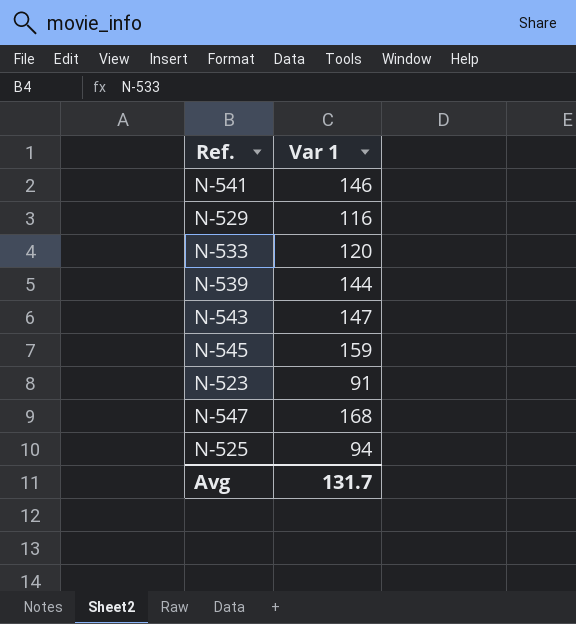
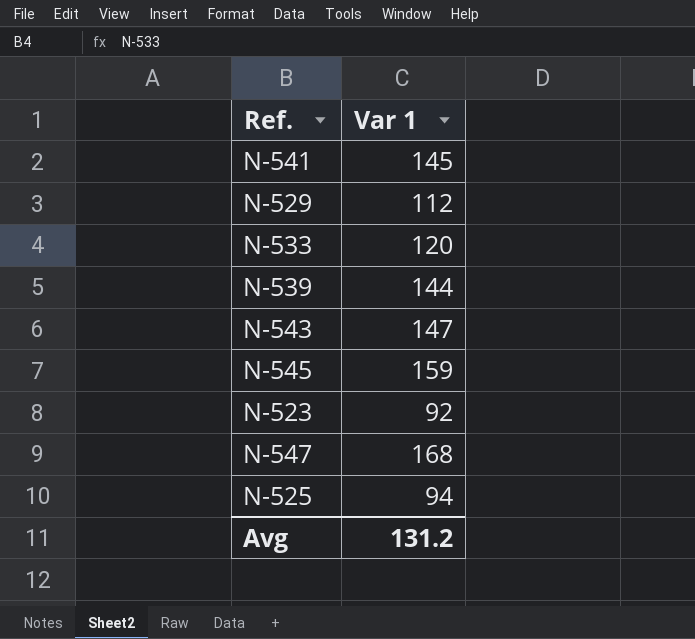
N-541 | Var 1: 146 -> 145
N-529 | Var 1: 116 -> 112
N-523 | Var 1: 91 -> 92
Avg | Var 1: 131.7 -> 131.2

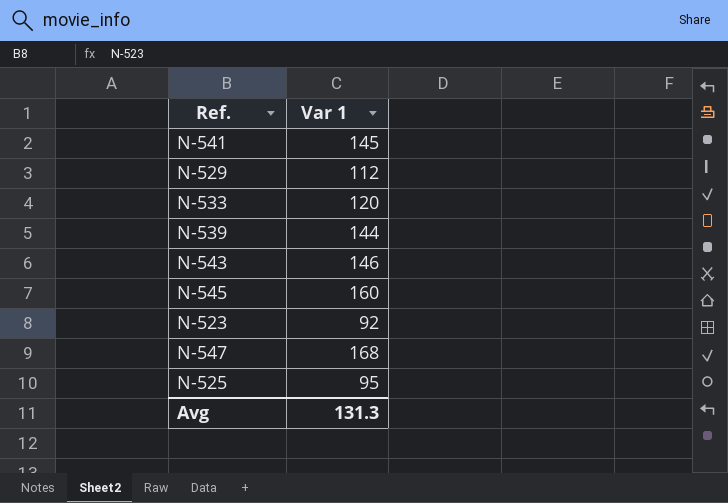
N-543 | Var 1: 147 -> 146
N-545 | Var 1: 159 -> 160
N-525 | Var 1: 94 -> 95
Avg | Var 1: 131.2 -> 131.3

